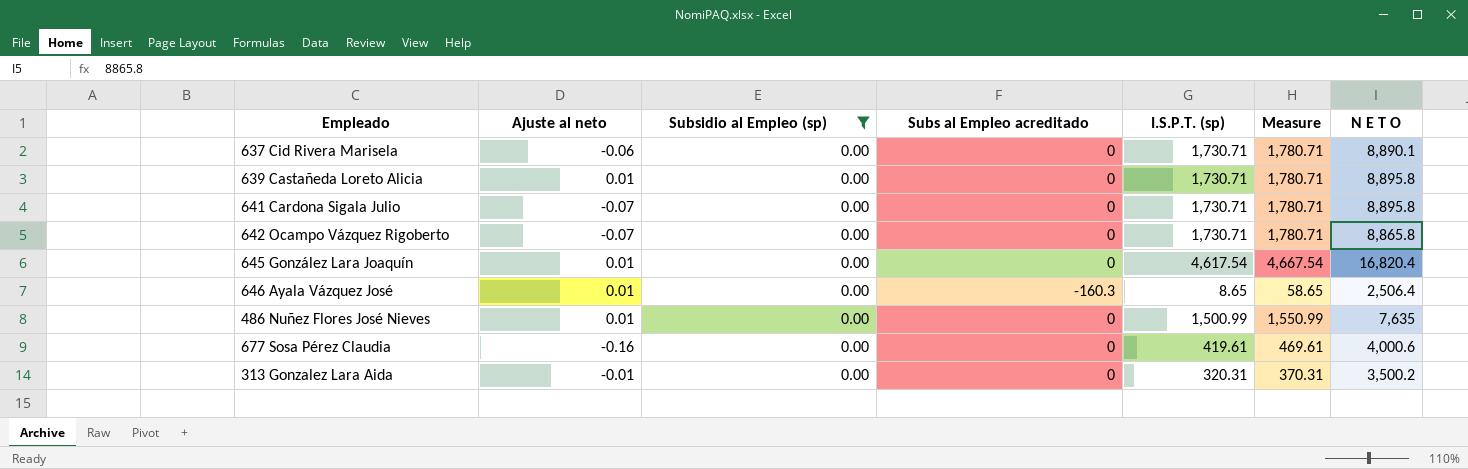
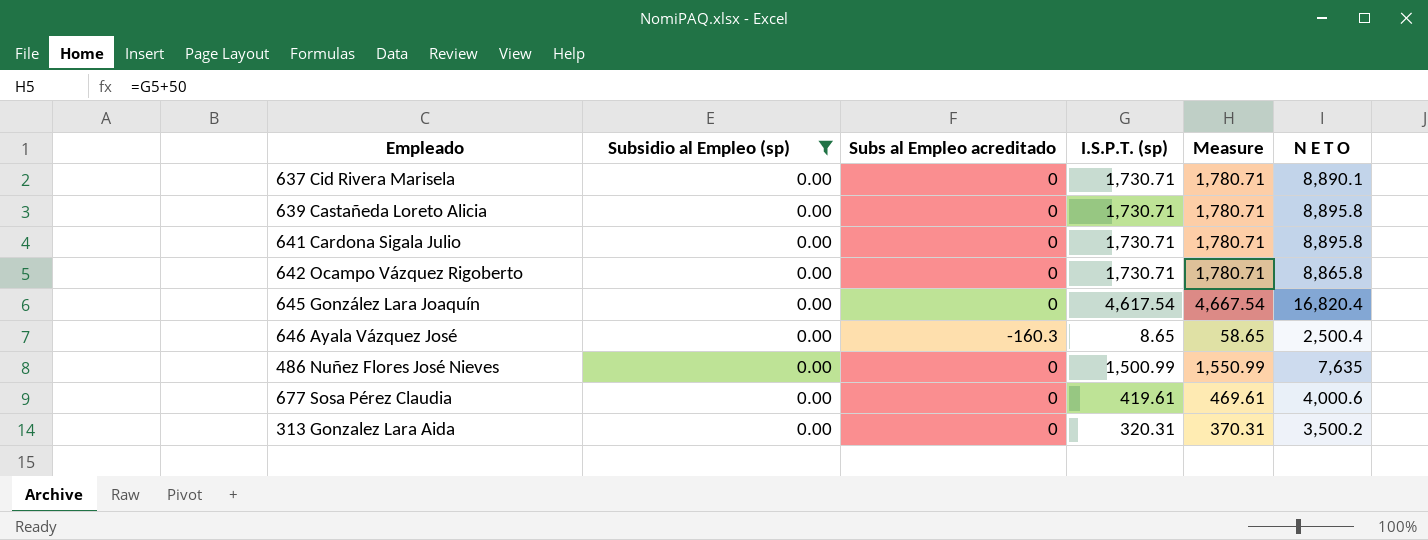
column Ajuste al neto | position: 2 -> none
646 Ayala Vázquez José | N E T O: 2,506.4 -> 2,500.4

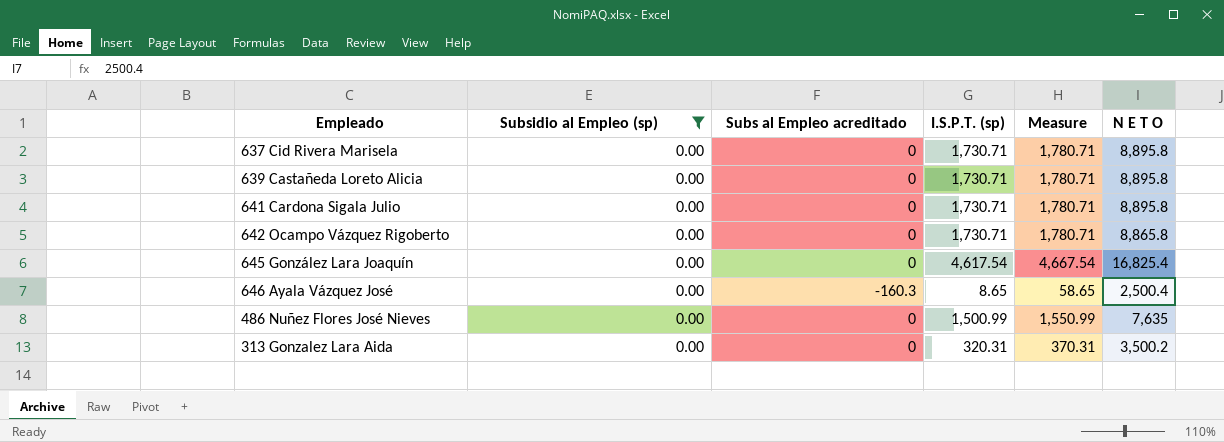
row 677 Sosa Pérez Claudia: 0.00 | 0 | 419.61 | 469.61 | 4,000.6 -> none
637 Cid Rivera Marisela | N E T O: 8,890.1 -> 8,895.8
645 González Lara Joaquín | N E T O: 16,820.4 -> 16,825.4

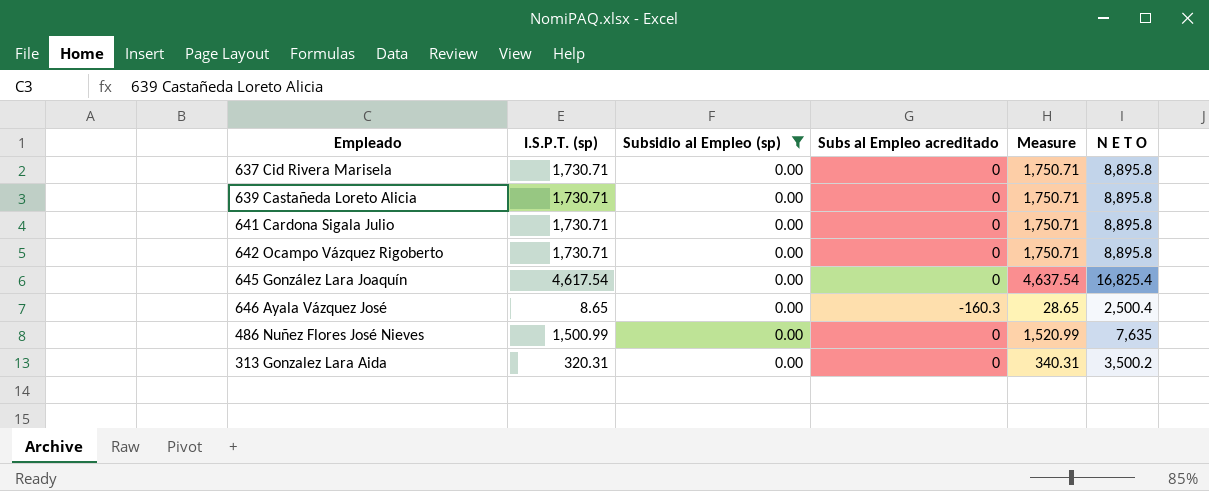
column I.S.P.T. (sp) | position: 4 -> 2
column Measure | formula: [I.S.P.T. (sp)] + 50 -> [I.S.P.T. (sp)] + 20
642 Ocampo Vázquez Rigoberto | N E T O: 8,865.8 -> 8,895.8

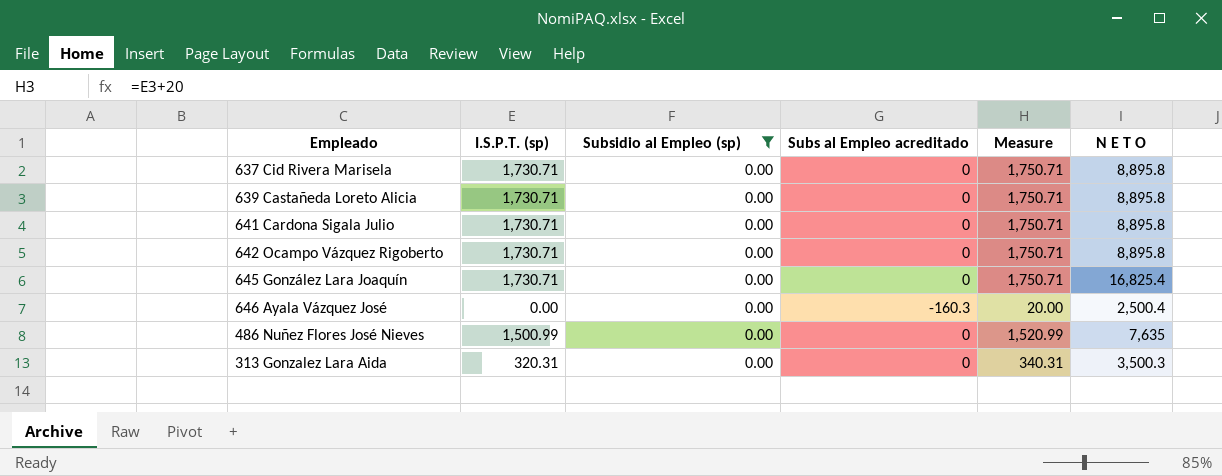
645 González Lara Joaquín | I.S.P.T. (sp): 4,617.54 -> 1,730.71
645 González Lara Joaquín | Measure: 4,637.54 -> 1,750.71
646 Ayala Vázquez José | I.S.P.T. (sp): 8.65 -> 0.00
646 Ayala Vázquez José | Measure: 28.65 -> 20.00
313 Gonzalez Lara Aida | N E T O: 3,500.2 -> 3,500.3

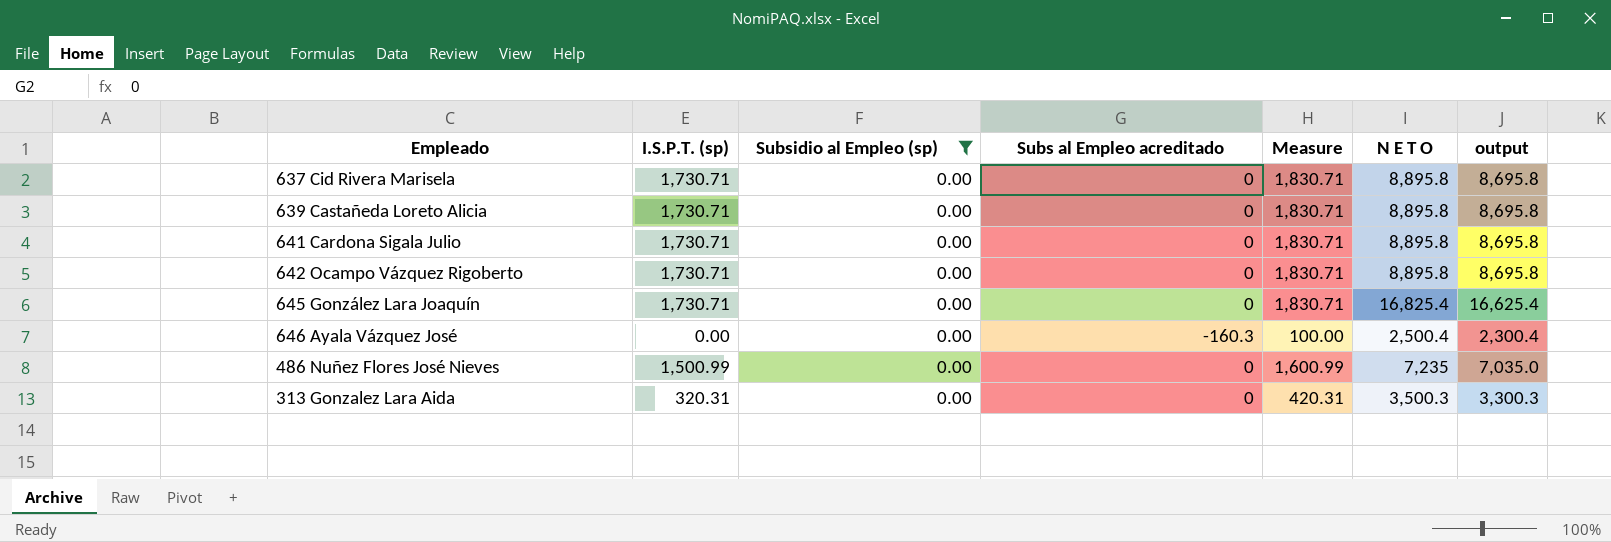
column Measure | formula: [I.S.P.T. (sp)] + 20 -> [I.S.P.T. (sp)] + 100
column output | formula: none -> [N E T O] - 200
486 Nuñez Flores José Nieves | N E T O: 7,635 -> 7,235

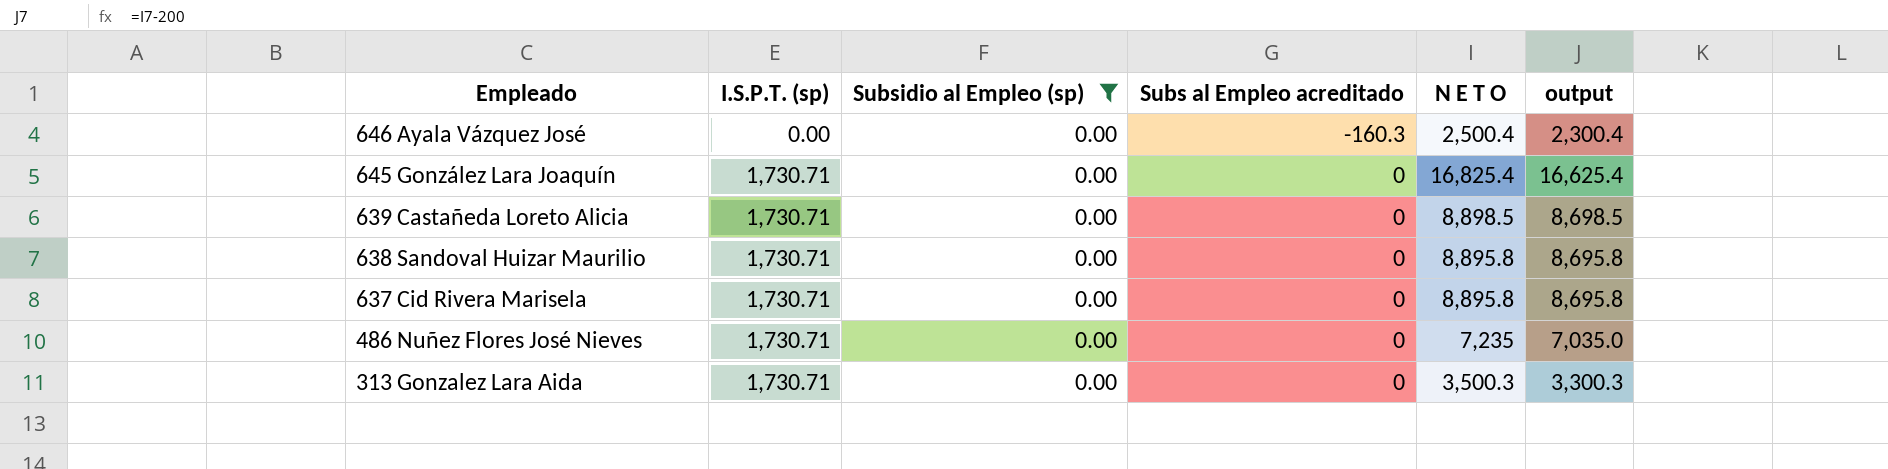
row order: none -> Empleado descending
column Measure | formula: [I.S.P.T. (sp)] + 100 -> none
row 641 Cardona Sigala Julio: 1,730.71 | 0.00 | 0 | 1,830.71 | 8,895.8 | 8,695.8 -> none
row 642 Ocampo Vázquez Rigoberto: 1,730.71 | 0.00 | 0 | 1,830.71 | 8,895.8 | 8,695.8 -> none
639 Castañeda Loreto Alicia | N E T O: 8,895.8 -> 8,898.5
639 Castañeda Loreto Alicia | output: 8,695.8 -> 8,698.5
row 638 Sandoval Huizar Maurilio: none -> 1,730.71 | 0.00 | 0 | 8,895.8 | 8,695.8
486 Nuñez Flores José Nieves | I.S.P.T. (sp): 1,500.99 -> 1,730.71
313 Gonzalez Lara Aida | I.S.P.T. (sp): 320.31 -> 1,730.71

